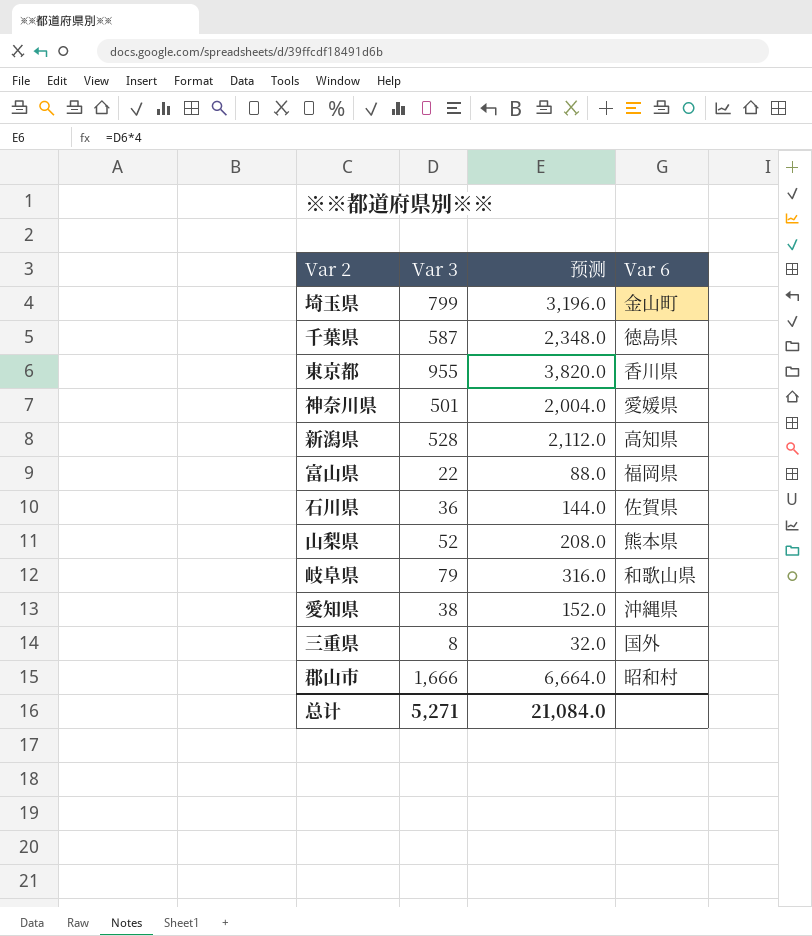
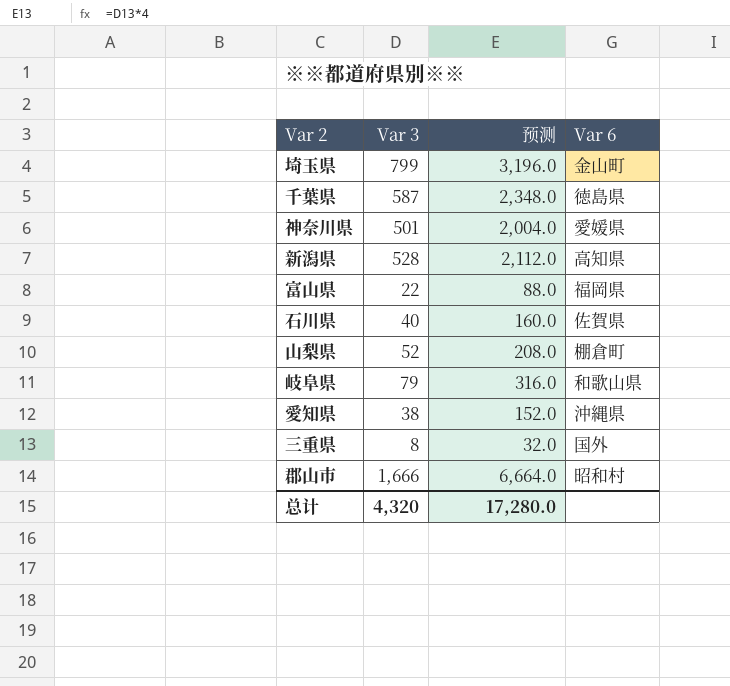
row 東京都: 955 | 3,820.0 | 香川県 -> none
石川県 | Var 3: 36 -> 40
石川県 | 预测: 144.0 -> 160.0
山梨県 | Var 6: 熊本県 -> 棚倉町
总计 | Var 3: 5,271 -> 4,320
总计 | 预测: 21,084.0 -> 17,280.0

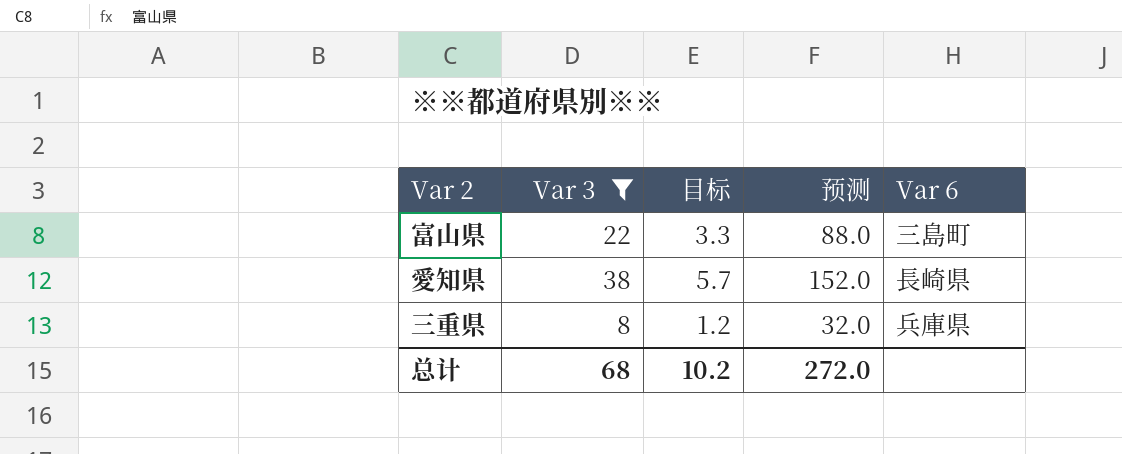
filter: none -> Var 3 <= 38
column 目标 | formula: none -> [Var 3] * 0.15
富山県 | Var 6: 福岡県 -> 三島町
愛知県 | Var 6: 沖縄県 -> 長崎県
三重県 | Var 6: 国外 -> 兵庫県
总计 | Var 3: 4,320 -> 68
总计 | 预测: 17,280.0 -> 272.0

